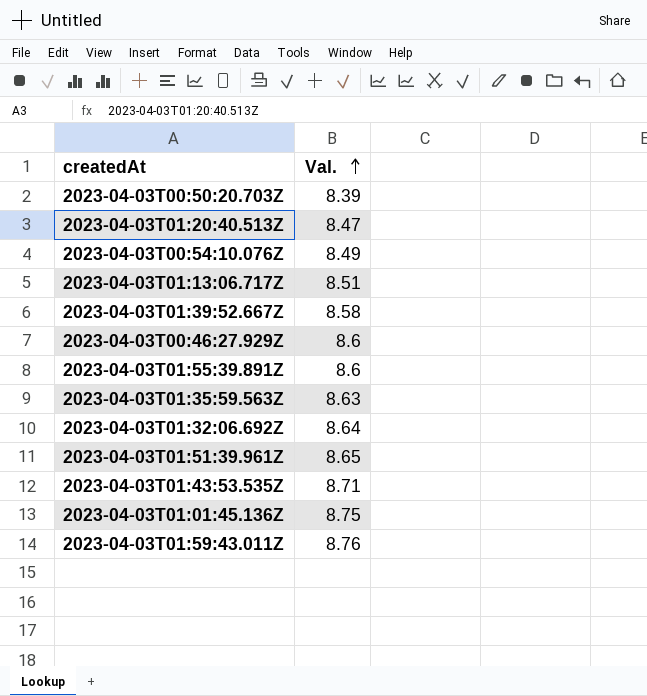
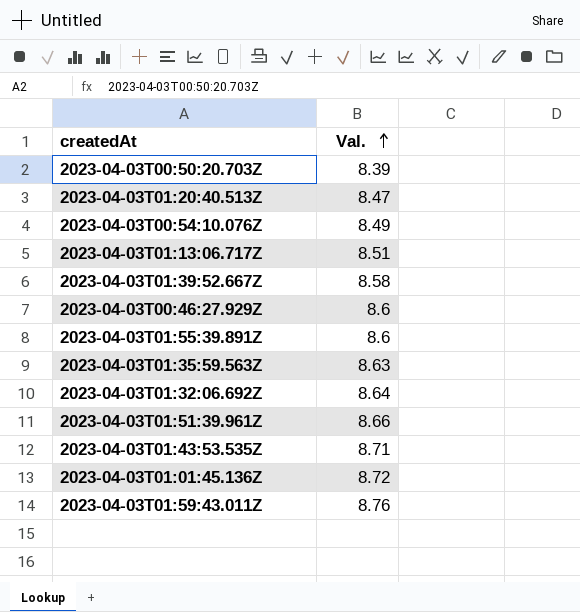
2023-04-03T01:51:39.961Z | Val.: 8.65 -> 8.66
2023-04-03T01:01:45.136Z | Val.: 8.75 -> 8.72

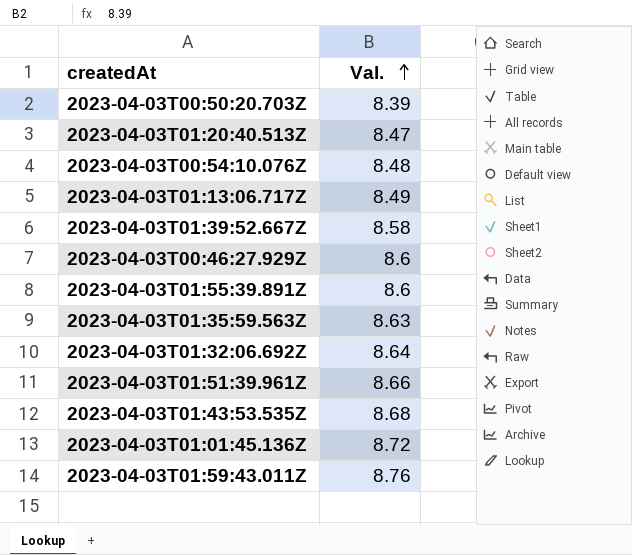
2023-04-03T00:54:10.076Z | Val.: 8.49 -> 8.48
2023-04-03T01:13:06.717Z | Val.: 8.51 -> 8.49
2023-04-03T01:43:53.535Z | Val.: 8.71 -> 8.68

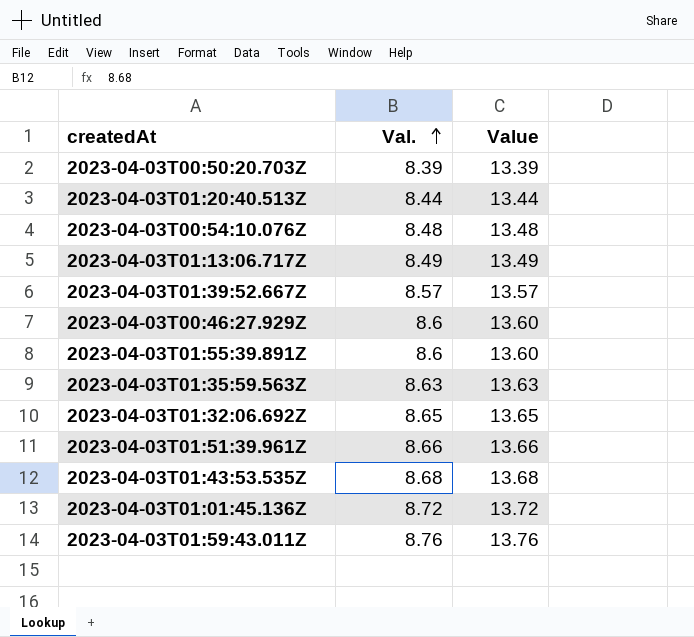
column Value | formula: none -> [Val.] + 5
2023-04-03T01:20:40.513Z | Val.: 8.47 -> 8.44
2023-04-03T01:39:52.667Z | Val.: 8.58 -> 8.57
2023-04-03T01:32:06.692Z | Val.: 8.64 -> 8.65

